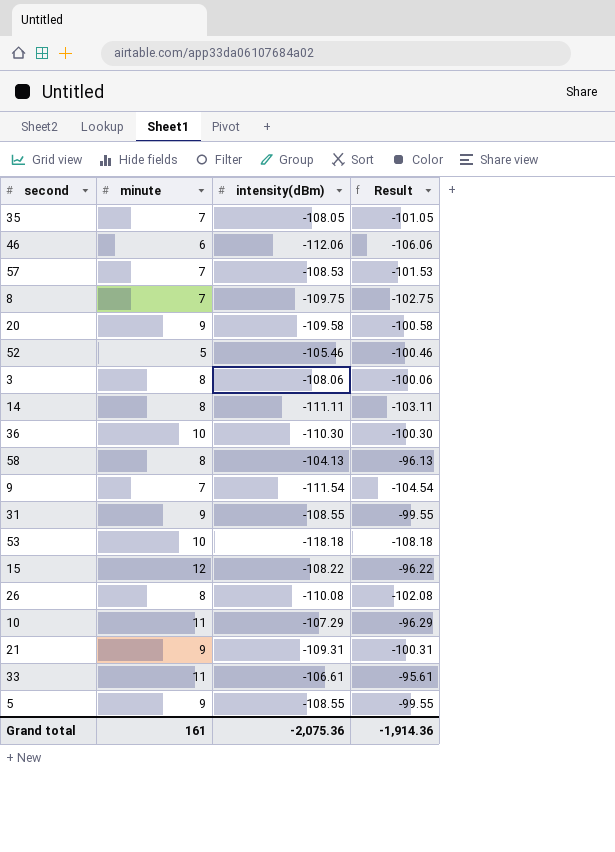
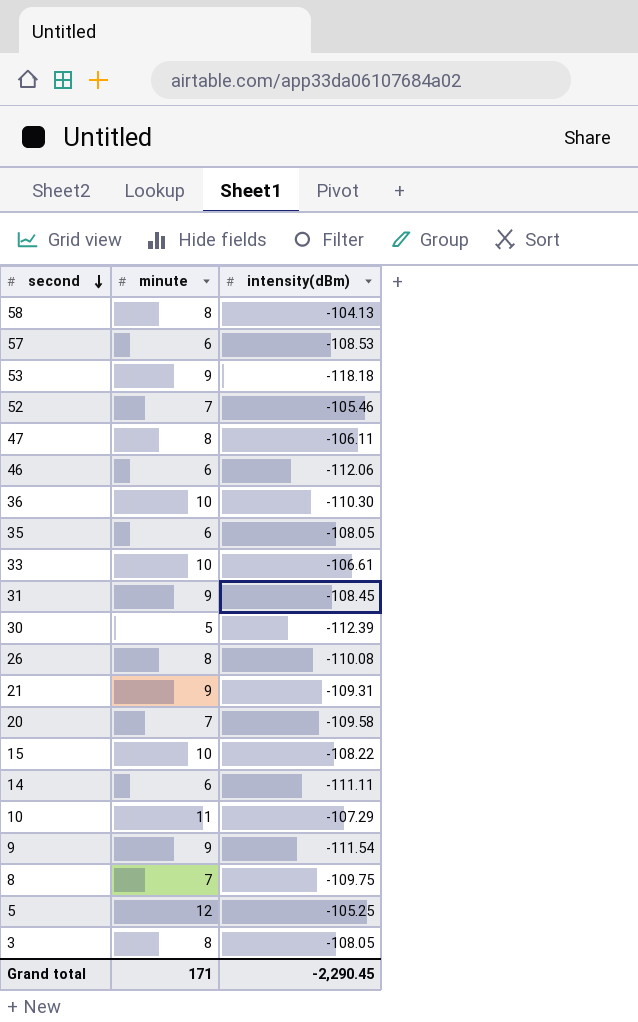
row order: none -> second descending
column Result | formula: [minute] + [intensity(dBm)] -> none
57 | minute: 7 -> 6
53 | minute: 10 -> 9
52 | minute: 5 -> 7
row 47: none -> 8 | -106.11
35 | minute: 7 -> 6
33 | minute: 11 -> 10
31 | intensity(dBm): -108.55 -> -108.45
row 30: none -> 5 | -112.39
20 | minute: 9 -> 7
15 | minute: 12 -> 10
14 | minute: 8 -> 6
9 | minute: 7 -> 9
5 | minute: 9 -> 12
5 | intensity(dBm): -108.55 -> -105.25
3 | intensity(dBm): -108.06 -> -108.05
Grand total | minute: 161 -> 171
Grand total | intensity(dBm): -2,075.36 -> -2,290.45

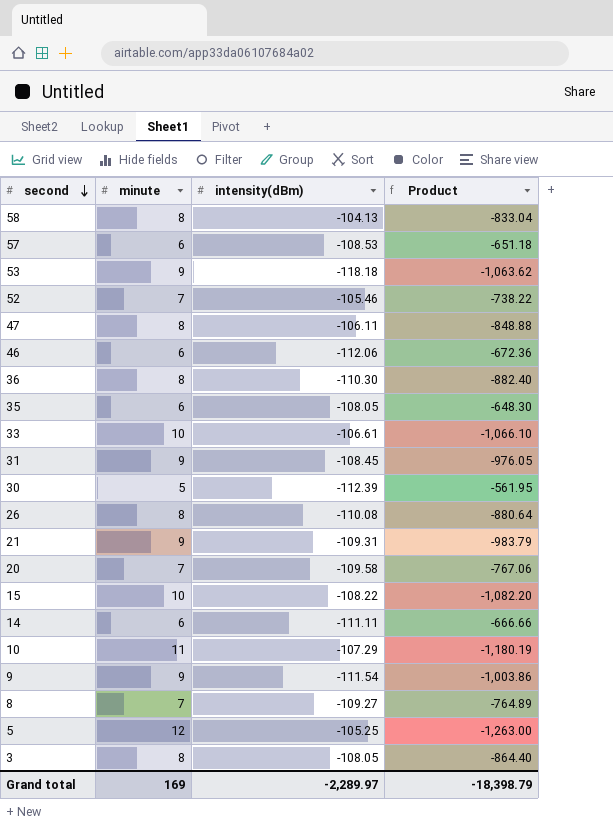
column Product | formula: none -> [minute] * [intensity(dBm)]
36 | minute: 10 -> 8
8 | intensity(dBm): -109.75 -> -109.27
Grand total | minute: 171 -> 169
Grand total | intensity(dBm): -2,290.45 -> -2,289.97

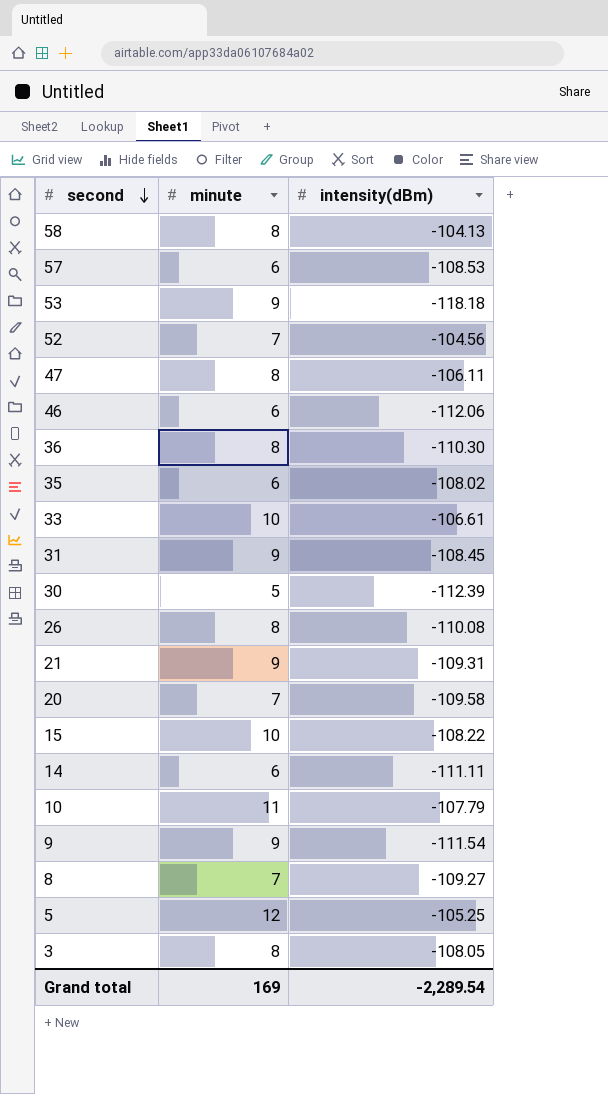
column Product | formula: [minute] * [intensity(dBm)] -> none
52 | intensity(dBm): -105.46 -> -104.56
35 | intensity(dBm): -108.05 -> -108.02
10 | intensity(dBm): -107.29 -> -107.79
Grand total | intensity(dBm): -2,289.97 -> -2,289.54

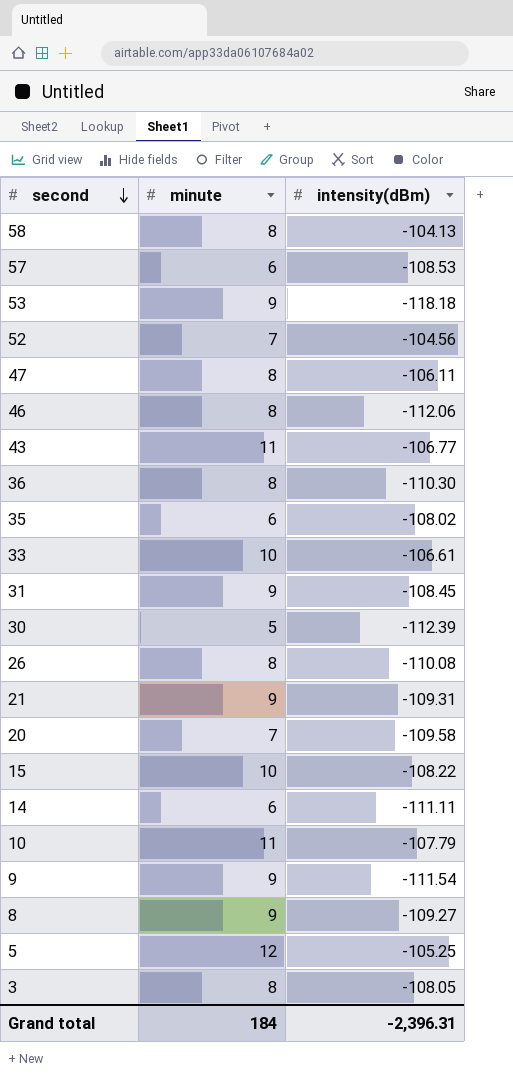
46 | minute: 6 -> 8
row 43: none -> 11 | -106.77
8 | minute: 7 -> 9
Grand total | minute: 169 -> 184
Grand total | intensity(dBm): -2,289.54 -> -2,396.31

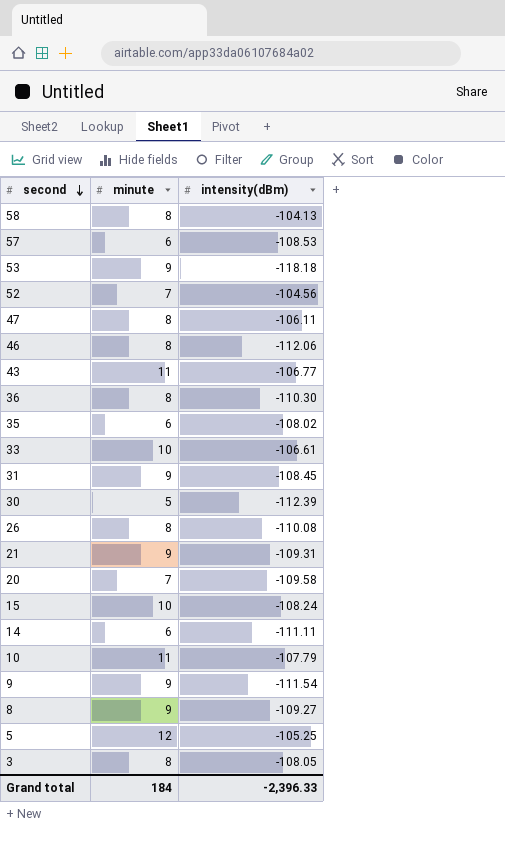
15 | intensity(dBm): -108.22 -> -108.24
Grand total | intensity(dBm): -2,396.31 -> -2,396.33

